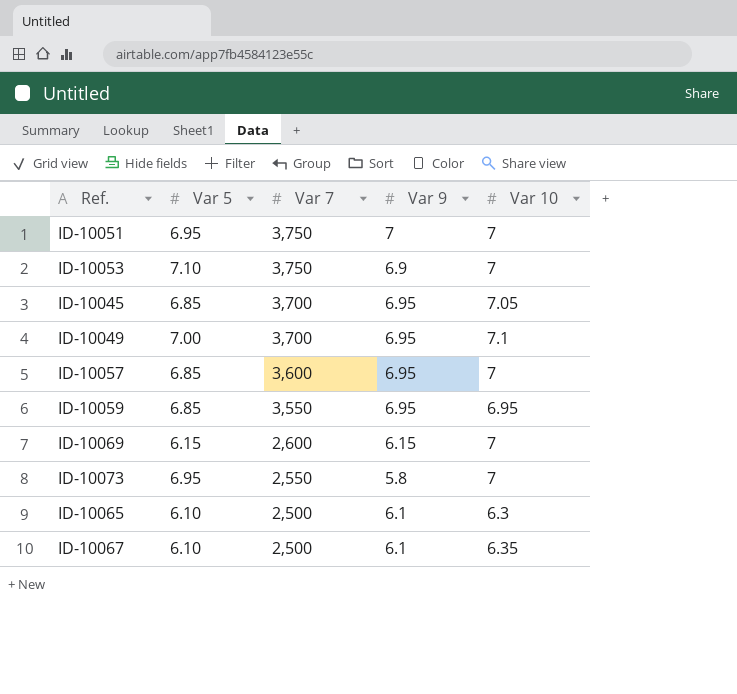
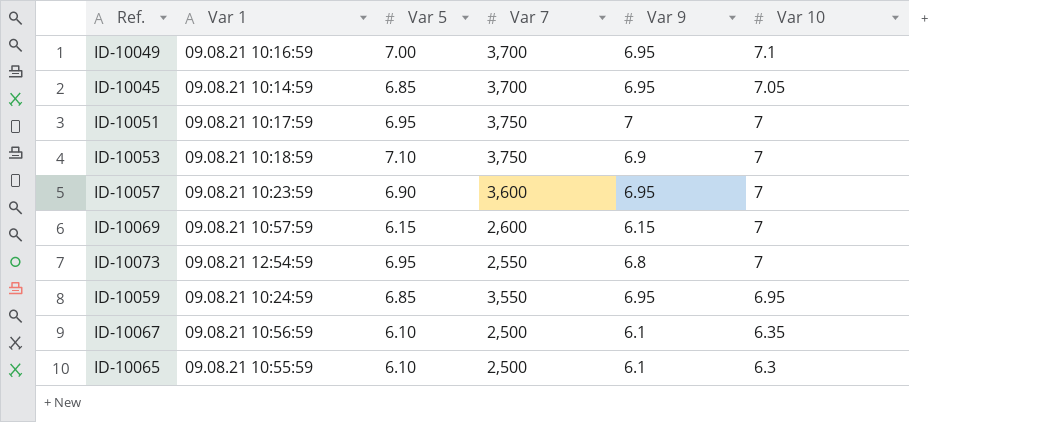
row order: Var 7 descending -> Var 10 descending
column Var 1 | position: none -> 2
ID-10057 | Var 5: 6.85 -> 6.90
ID-10073 | Var 9: 5.8 -> 6.8

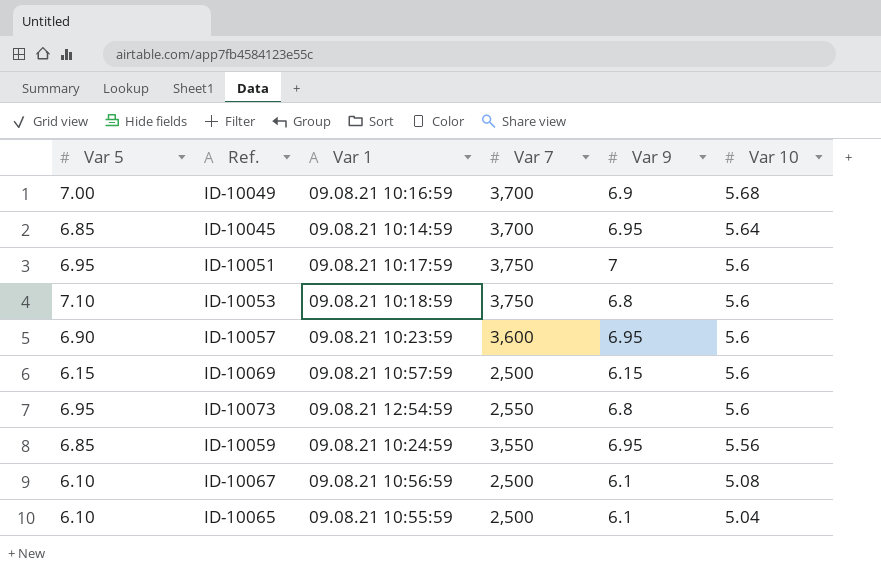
column Var 5 | position: 3 -> 1
ID-10049 | Var 9: 6.95 -> 6.9
ID-10049 | Var 10: 7.1 -> 5.68
ID-10045 | Var 10: 7.05 -> 5.64
ID-10051 | Var 10: 7 -> 5.6
ID-10053 | Var 9: 6.9 -> 6.8
ID-10053 | Var 10: 7 -> 5.6
ID-10057 | Var 10: 7 -> 5.6
ID-10069 | Var 7: 2,600 -> 2,500
ID-10069 | Var 10: 7 -> 5.6
ID-10073 | Var 10: 7 -> 5.6
ID-10059 | Var 10: 6.95 -> 5.56
ID-10067 | Var 10: 6.35 -> 5.08
ID-10065 | Var 10: 6.3 -> 5.04

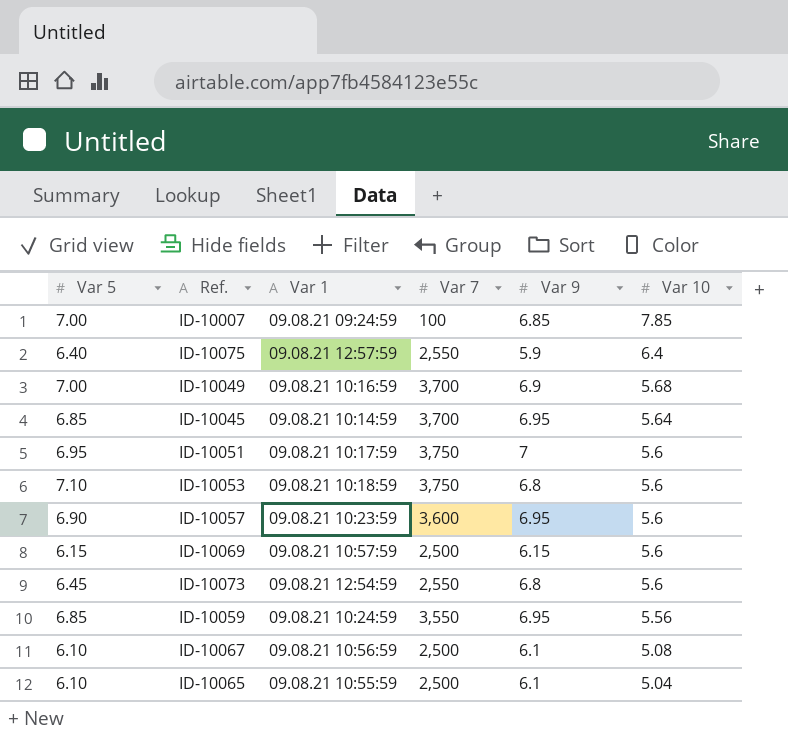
row ID-10007: none -> 7.00 | 09.08.21 09:24:59 | 100 | 6.85 | 7.85
row ID-10075: none -> 6.40 | 09.08.21 12:57:59 | 2,550 | 5.9 | 6.4
ID-10073 | Var 5: 6.95 -> 6.45

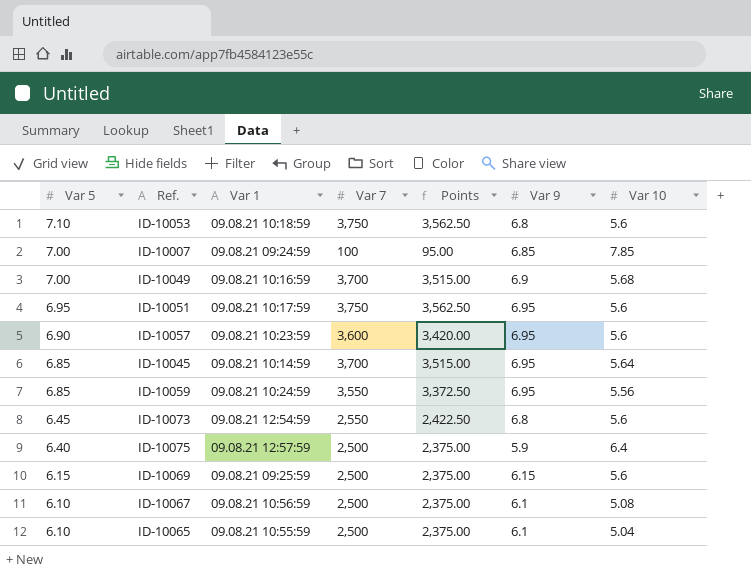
row order: Var 10 descending -> Var 5 descending
column Points | formula: none -> [Var 7] * 0.95
ID-10051 | Var 9: 7 -> 6.95
ID-10075 | Var 7: 2,550 -> 2,500
ID-10069 | Var 1: 09.08.21 10:57:59 -> 09.08.21 09:25:59

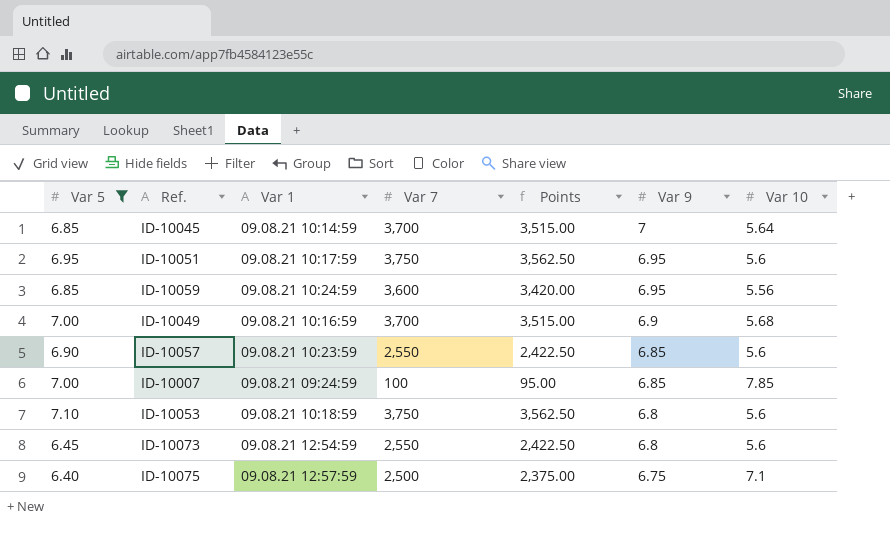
filter: none -> Var 5 >= 6.40
row order: Var 5 descending -> Var 9 descending
ID-10045 | Var 9: 6.95 -> 7
ID-10059 | Var 7: 3,550 -> 3,600
ID-10059 | Points: 3,372.50 -> 3,420.00
ID-10057 | Var 7: 3,600 -> 2,550
ID-10057 | Points: 3,420.00 -> 2,422.50
ID-10057 | Var 9: 6.95 -> 6.85
ID-10075 | Var 9: 5.9 -> 6.75
ID-10075 | Var 10: 6.4 -> 7.1

